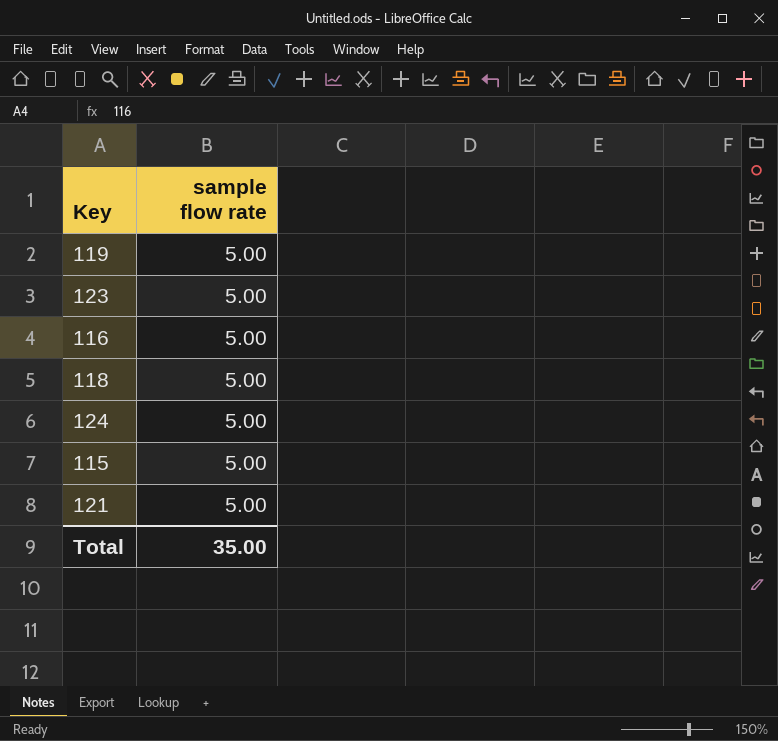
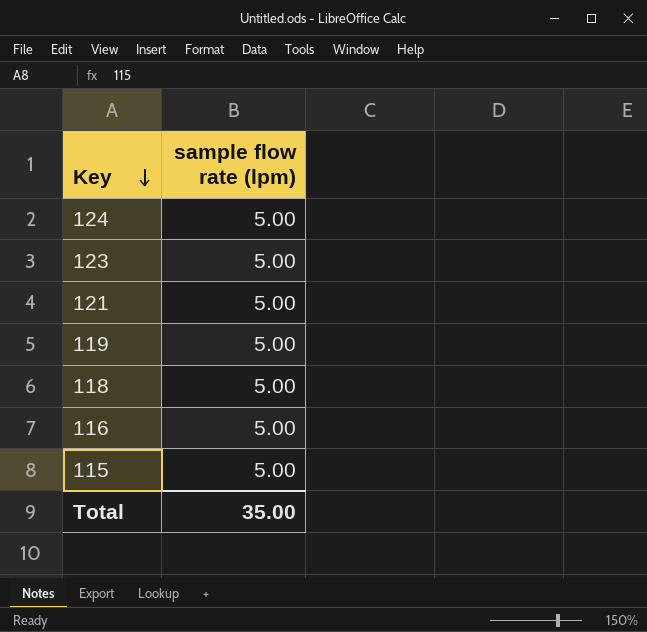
row order: none -> Key descending
column name: sample flow rate -> sample flow rate (lpm)

